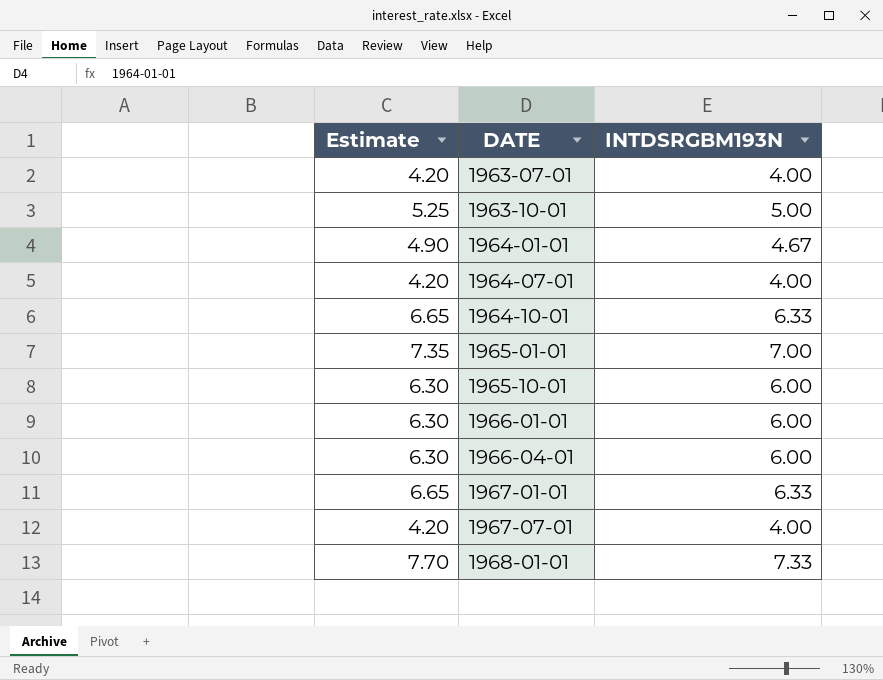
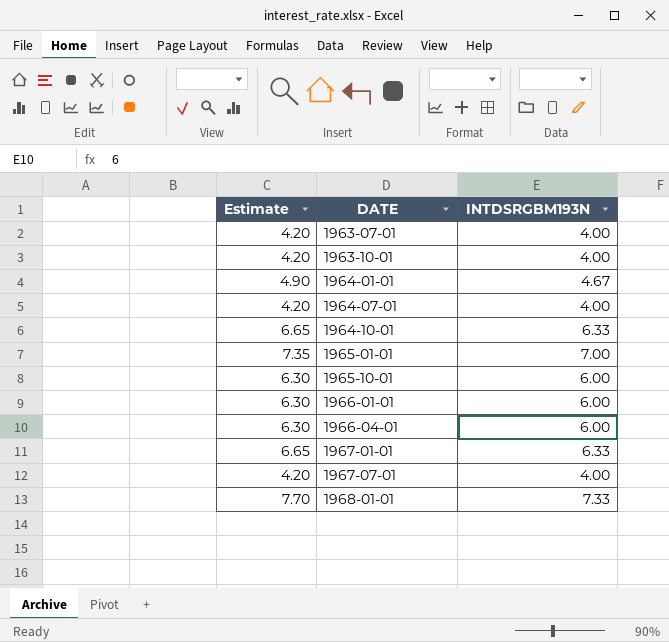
1963-10-01 | Estimate: 5.25 -> 4.20
1963-10-01 | INTDSRGBM193N: 5.00 -> 4.00

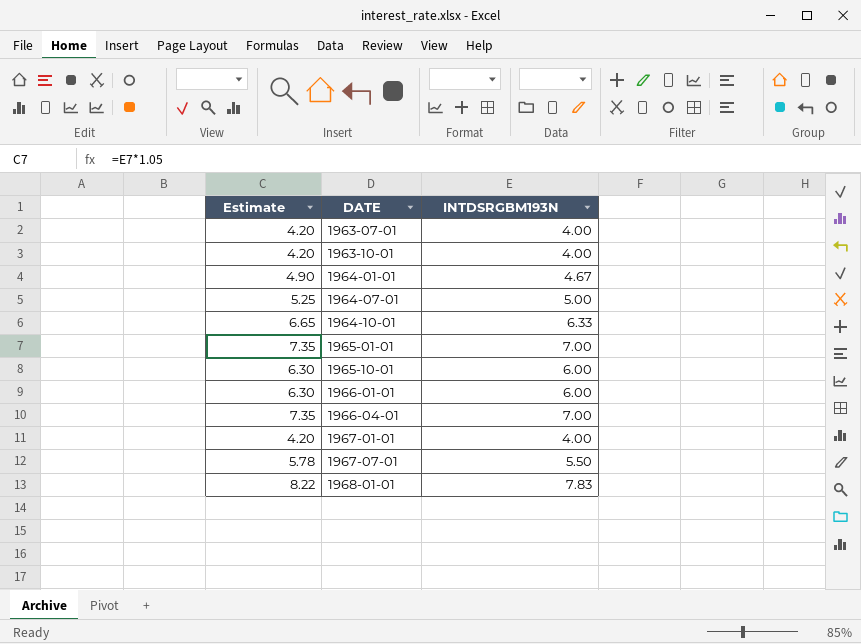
1964-07-01 | Estimate: 4.20 -> 5.25
1964-07-01 | INTDSRGBM193N: 4.00 -> 5.00
1966-04-01 | Estimate: 6.30 -> 7.35
1966-04-01 | INTDSRGBM193N: 6.00 -> 7.00
1967-01-01 | Estimate: 6.65 -> 4.20
1967-01-01 | INTDSRGBM193N: 6.33 -> 4.00
1967-07-01 | Estimate: 4.20 -> 5.78
1967-07-01 | INTDSRGBM193N: 4.00 -> 5.50
1968-01-01 | Estimate: 7.70 -> 8.22
1968-01-01 | INTDSRGBM193N: 7.33 -> 7.83

